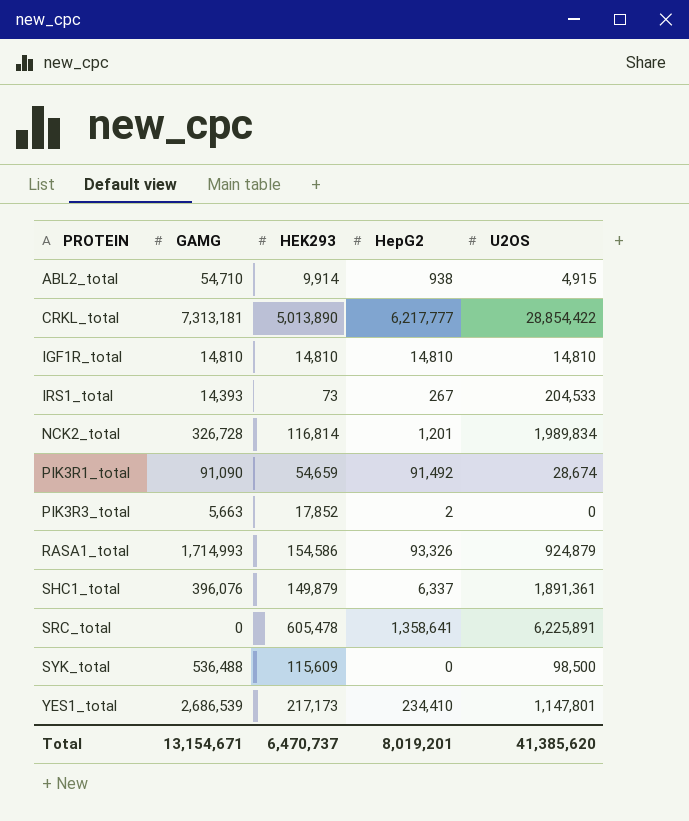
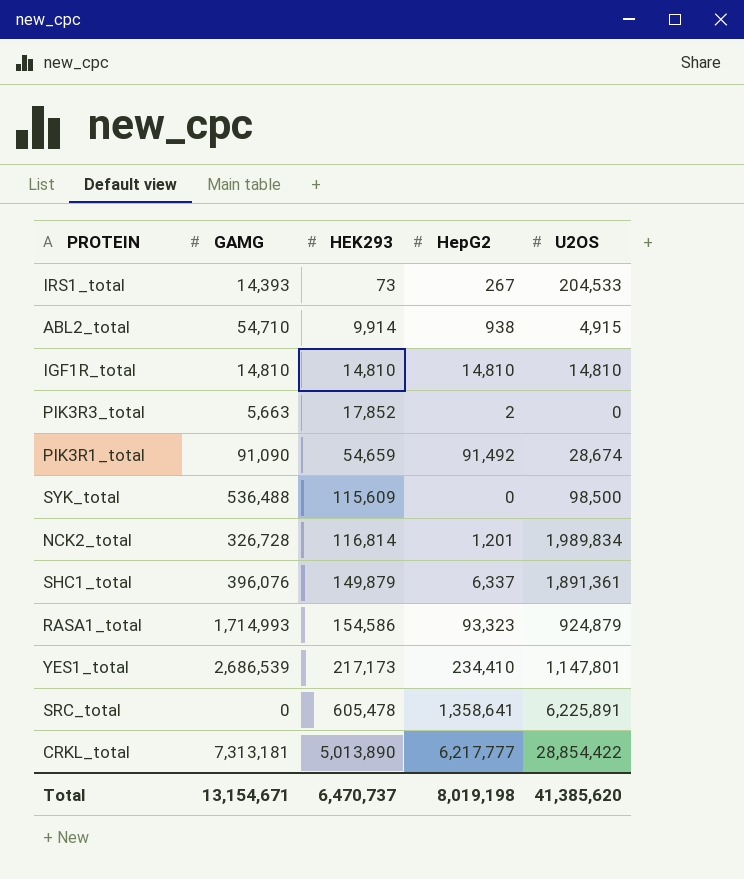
row order: PROTEIN ascending -> HEK293 ascending
RASA1_total | HepG2: 93,326 -> 93,323
Total | HepG2: 8,019,201 -> 8,019,198

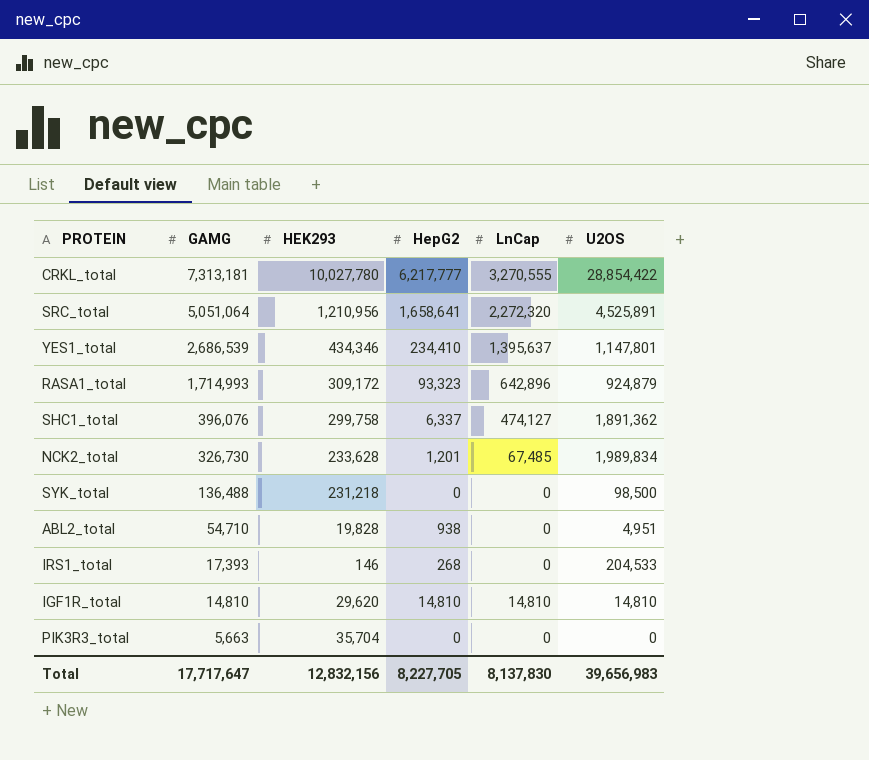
row order: HEK293 ascending -> GAMG descending
column LnCap | position: none -> 5
row PIK3R1_total: 91,090 | 54,659 | 91,492 | 28,674 -> none
CRKL_total | HEK293: 5,013,890 -> 10,027,780
SRC_total | GAMG: 0 -> 5,051,064
SRC_total | HEK293: 605,478 -> 1,210,956
SRC_total | HepG2: 1,358,641 -> 1,658,641
SRC_total | U2OS: 6,225,891 -> 4,525,891
YES1_total | HEK293: 217,173 -> 434,346
RASA1_total | HEK293: 154,586 -> 309,172
SHC1_total | HEK293: 149,879 -> 299,758
SHC1_total | U2OS: 1,891,361 -> 1,891,362
NCK2_total | GAMG: 326,728 -> 326,730
NCK2_total | HEK293: 116,814 -> 233,628
SYK_total | GAMG: 536,488 -> 136,488
SYK_total | HEK293: 115,609 -> 231,218
ABL2_total | HEK293: 9,914 -> 19,828
ABL2_total | U2OS: 4,915 -> 4,951
IRS1_total | GAMG: 14,393 -> 17,393
IRS1_total | HEK293: 73 -> 146
IRS1_total | HepG2: 267 -> 268
IGF1R_total | HEK293: 14,810 -> 29,620
PIK3R3_total | HEK293: 17,852 -> 35,704
PIK3R3_total | HepG2: 2 -> 0
Total | GAMG: 13,154,671 -> 17,717,647
Total | HEK293: 6,470,737 -> 12,832,156
Total | HepG2: 8,019,198 -> 8,227,705
Total | U2OS: 41,385,620 -> 39,656,983

